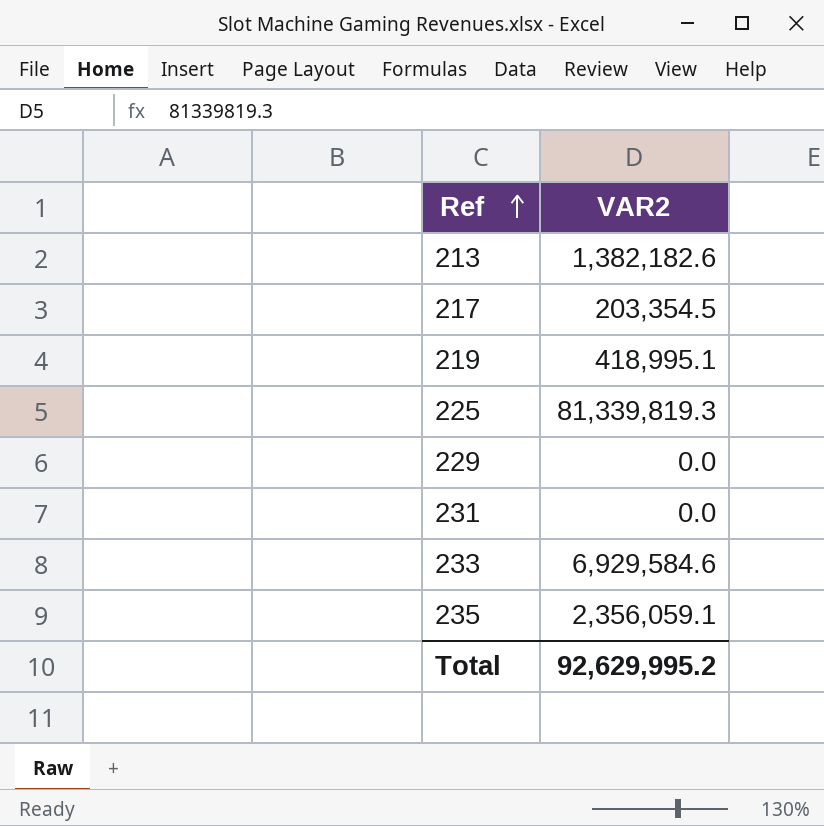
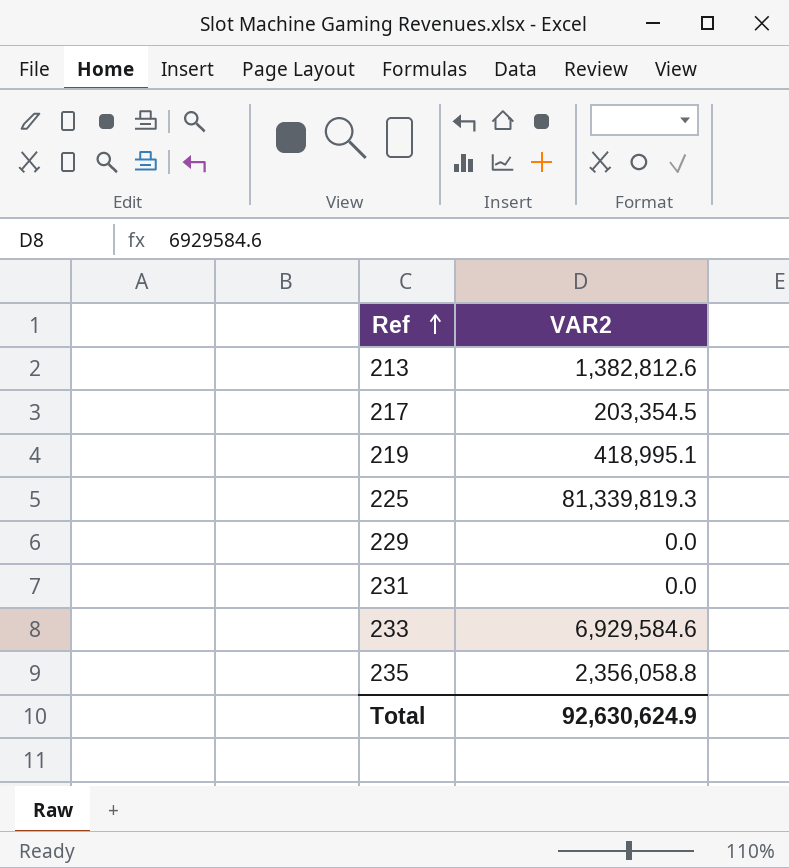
213 | VAR2: 1,382,182.6 -> 1,382,812.6
235 | VAR2: 2,356,059.1 -> 2,356,058.8
Total | VAR2: 92,629,995.2 -> 92,630,624.9

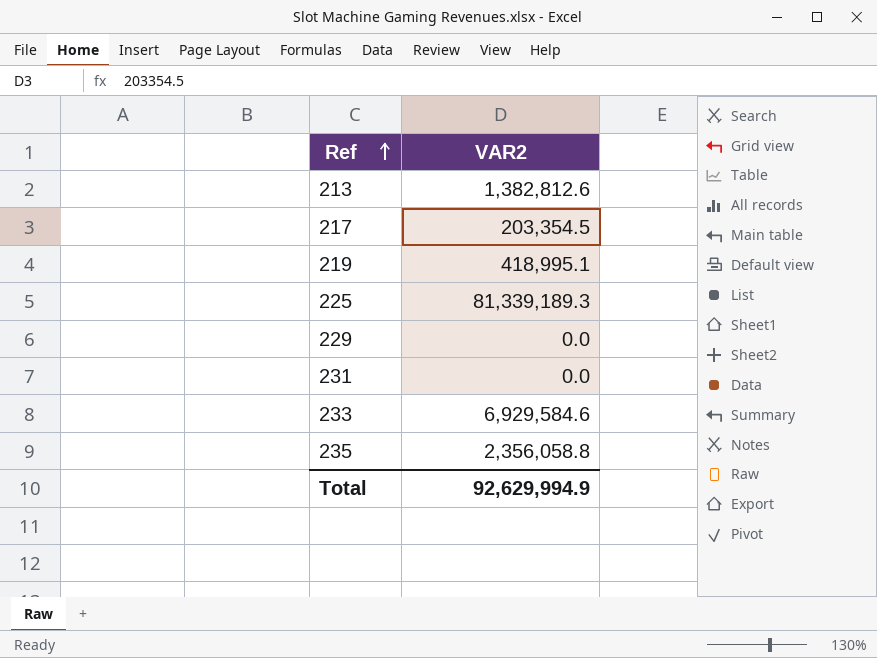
225 | VAR2: 81,339,819.3 -> 81,339,189.3
Total | VAR2: 92,630,624.9 -> 92,629,994.9

